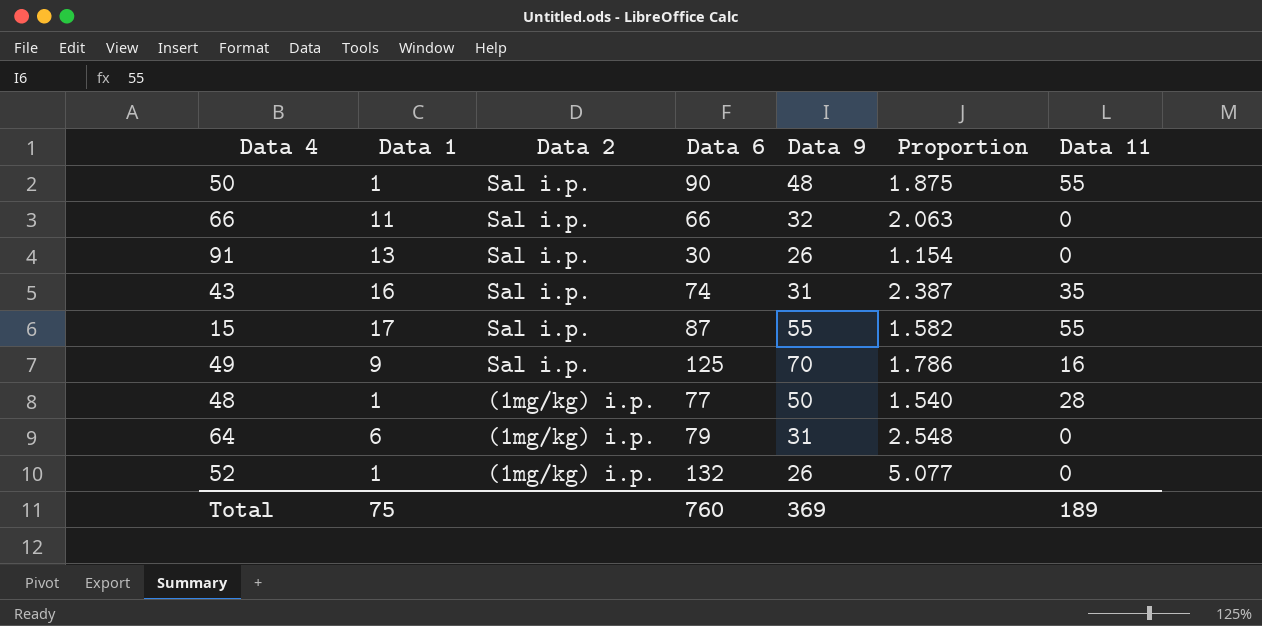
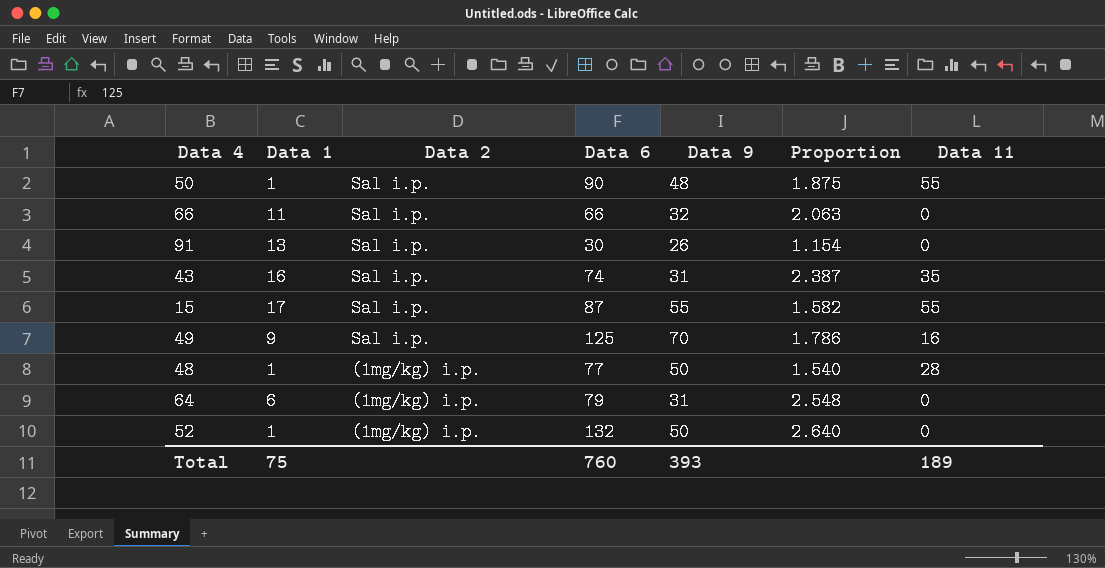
52 | Data 9: 26 -> 50
52 | Proportion: 5.077 -> 2.640
Total | Data 9: 369 -> 393

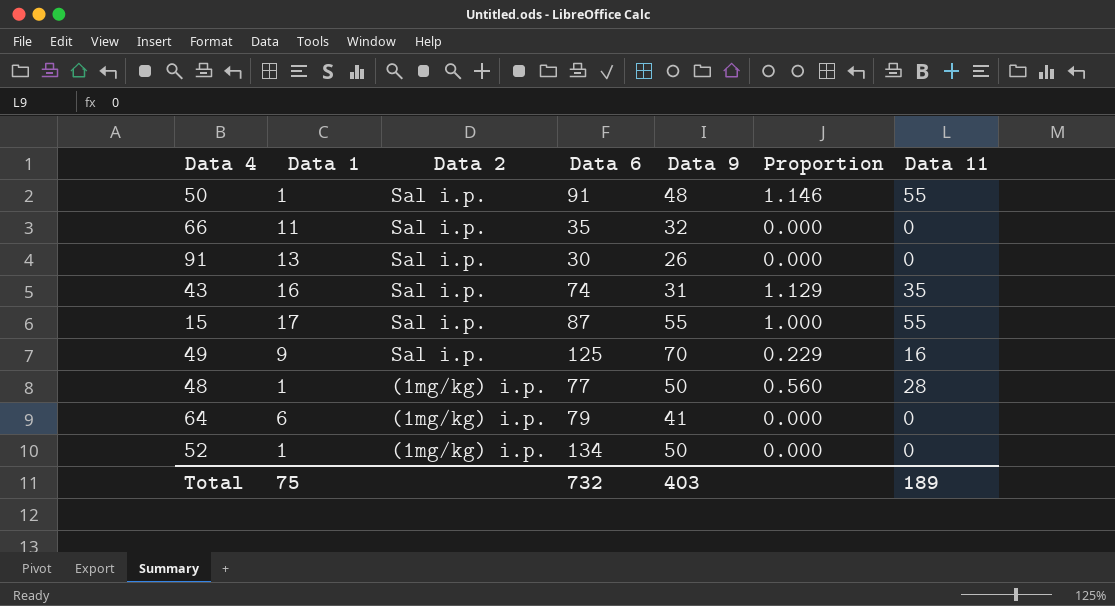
column Proportion | formula: [Data 6] / [Data 9] -> [Data 11] / [Data 9]
50 | Data 6: 90 -> 91
66 | Data 6: 66 -> 35
64 | Data 9: 31 -> 41
52 | Data 6: 132 -> 134
Total | Data 6: 760 -> 732
Total | Data 9: 393 -> 403

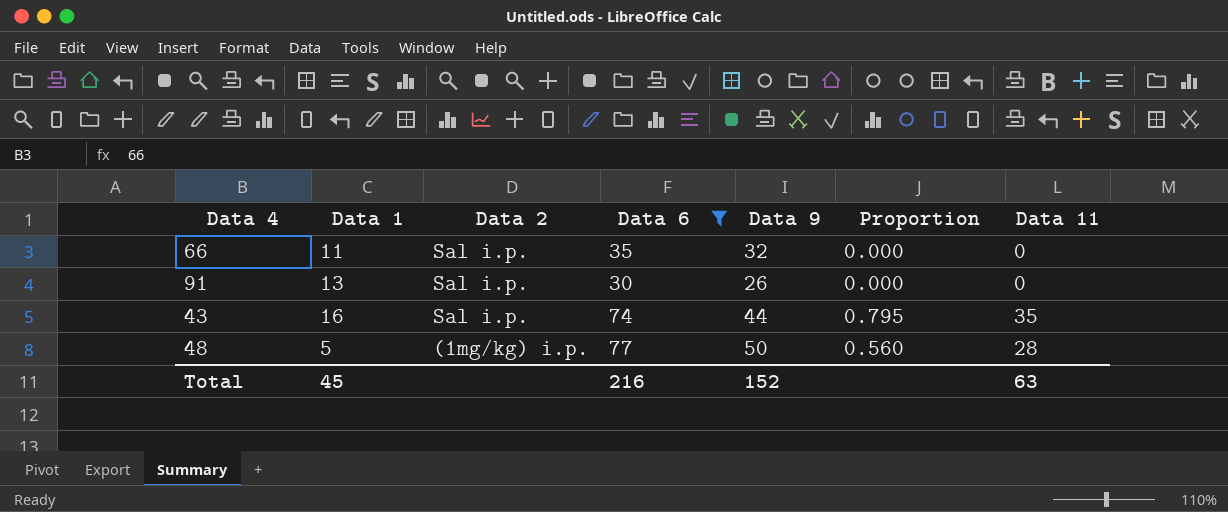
filter: none -> Data 6 <= 77
43 | Data 9: 31 -> 44
43 | Proportion: 1.129 -> 0.795
48 | Data 1: 1 -> 5
Total | Data 1: 75 -> 45
Total | Data 6: 732 -> 216
Total | Data 9: 403 -> 152
Total | Data 11: 189 -> 63

